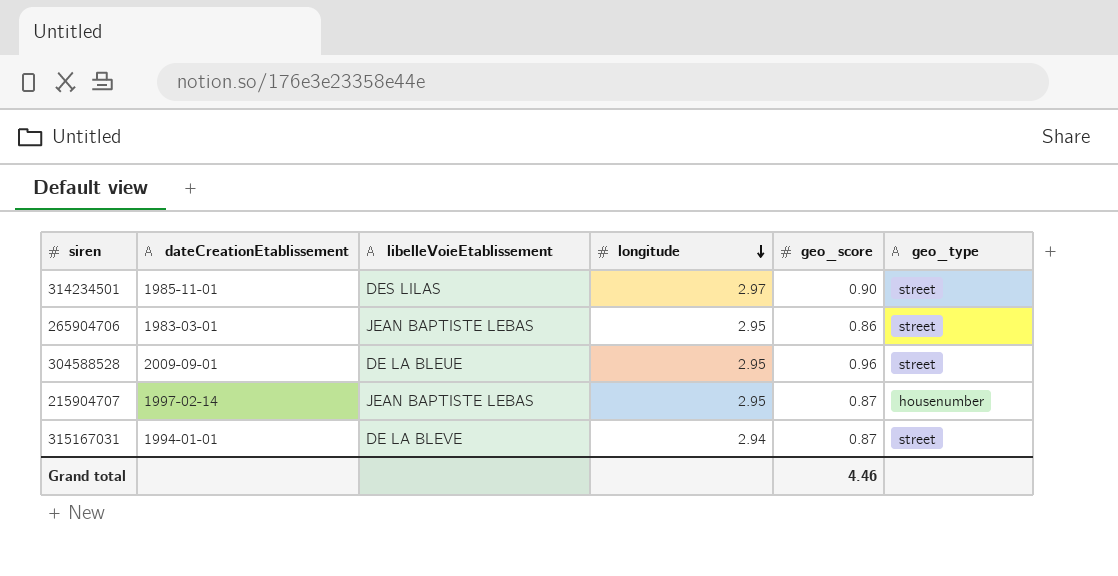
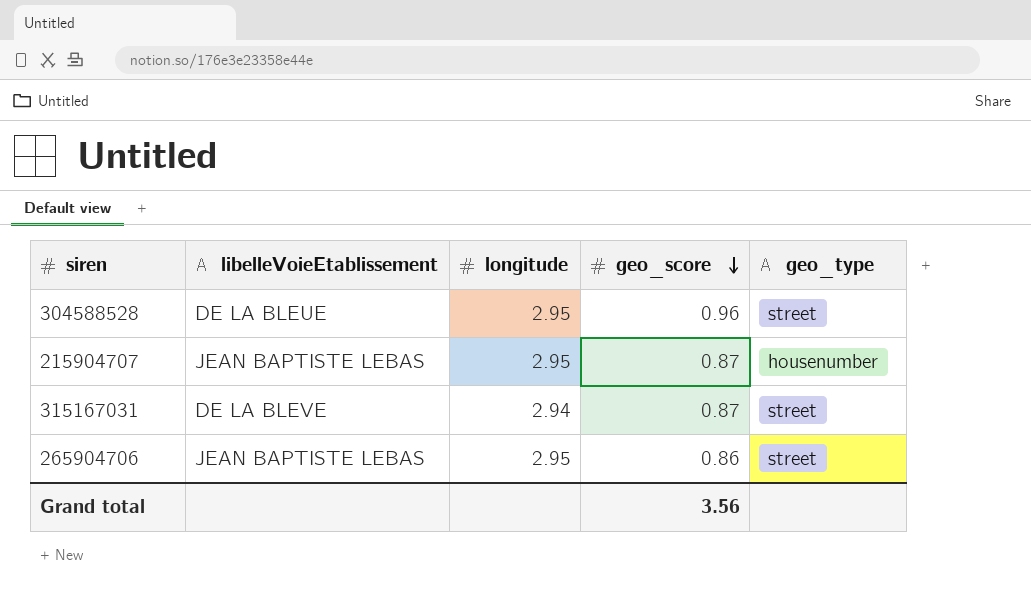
row order: longitude descending -> geo_score descending
column dateCreationEtablissement | position: 2 -> none
row 314234501: 1985-11-01 | DES LILAS | 2.97 | 0.90 | street -> none
Grand total | geo_score: 4.46 -> 3.56

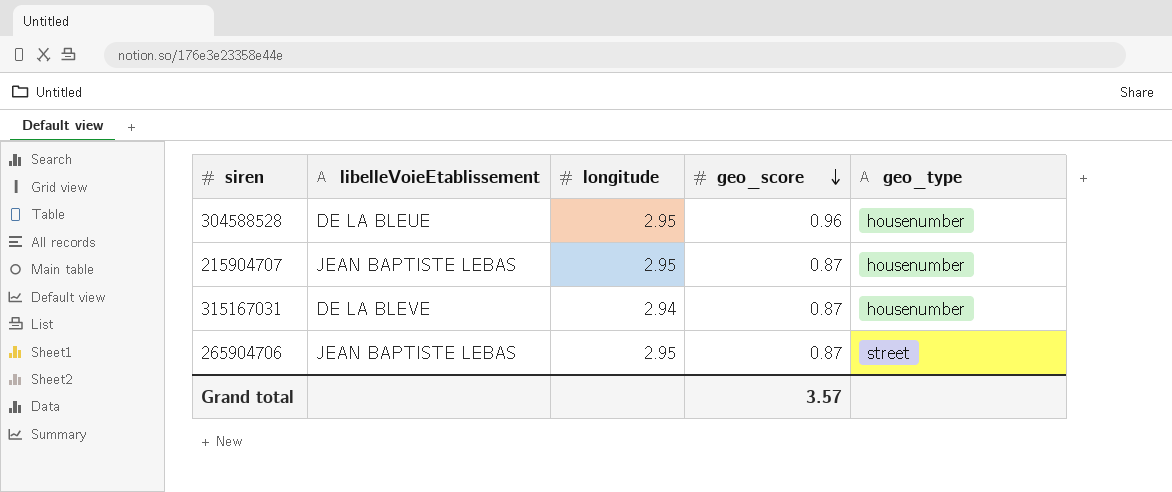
304588528 | geo_type: street -> housenumber
315167031 | geo_type: street -> housenumber
265904706 | geo_score: 0.86 -> 0.87
Grand total | geo_score: 3.56 -> 3.57

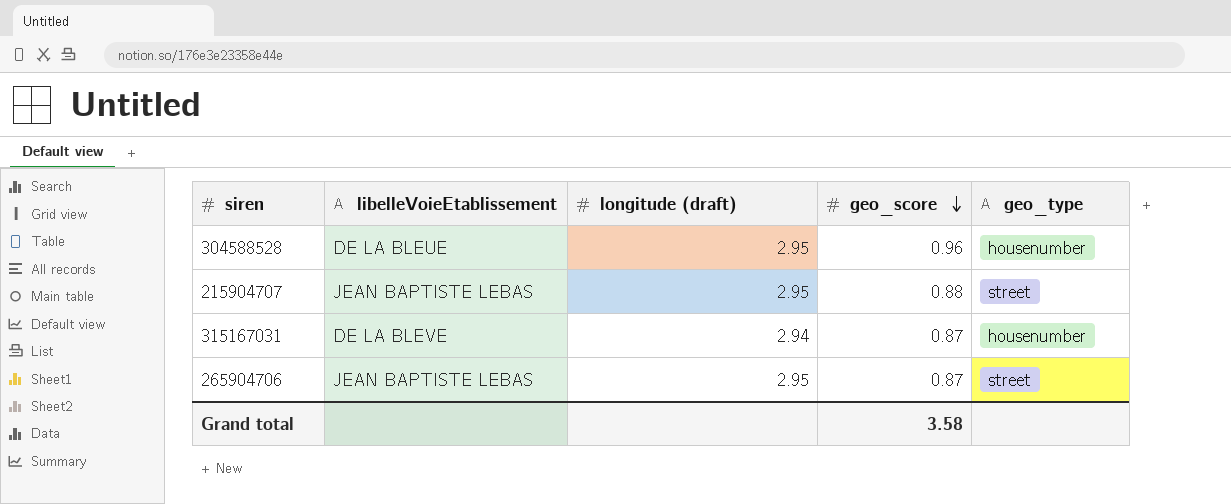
column name: longitude -> longitude (draft)
215904707 | geo_score: 0.87 -> 0.88
215904707 | geo_type: housenumber -> street
Grand total | geo_score: 3.57 -> 3.58

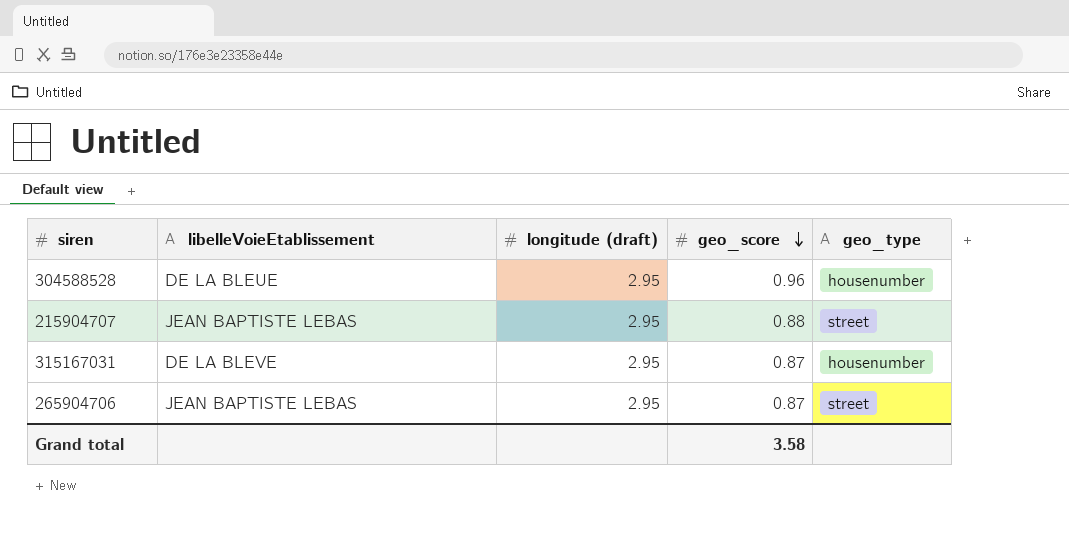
315167031 | longitude (draft): 2.94 -> 2.95

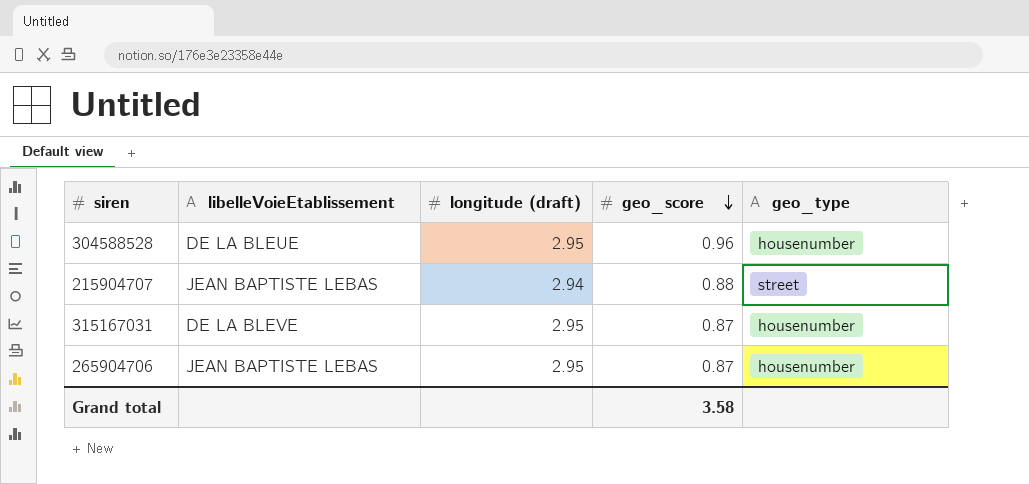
215904707 | longitude (draft): 2.95 -> 2.94
265904706 | geo_type: street -> housenumber

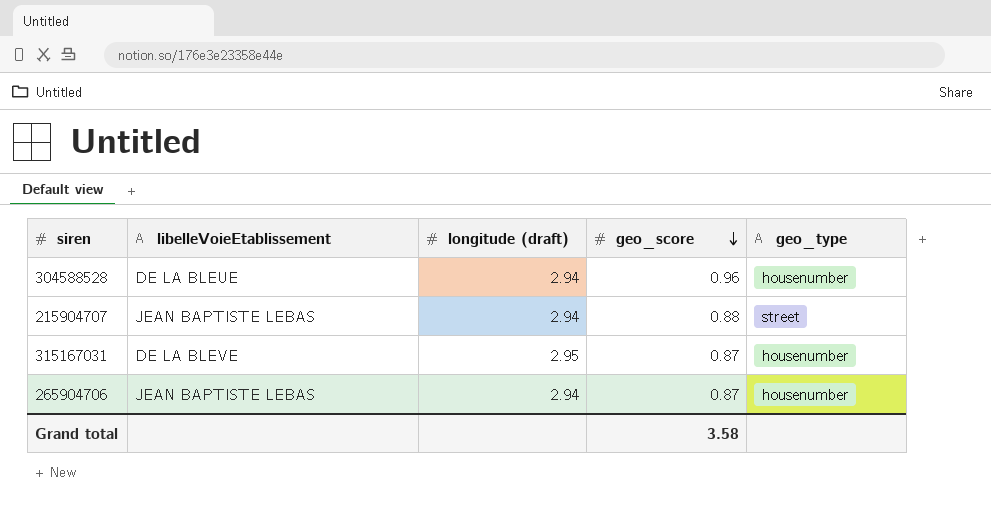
304588528 | longitude (draft): 2.95 -> 2.94
265904706 | longitude (draft): 2.95 -> 2.94

